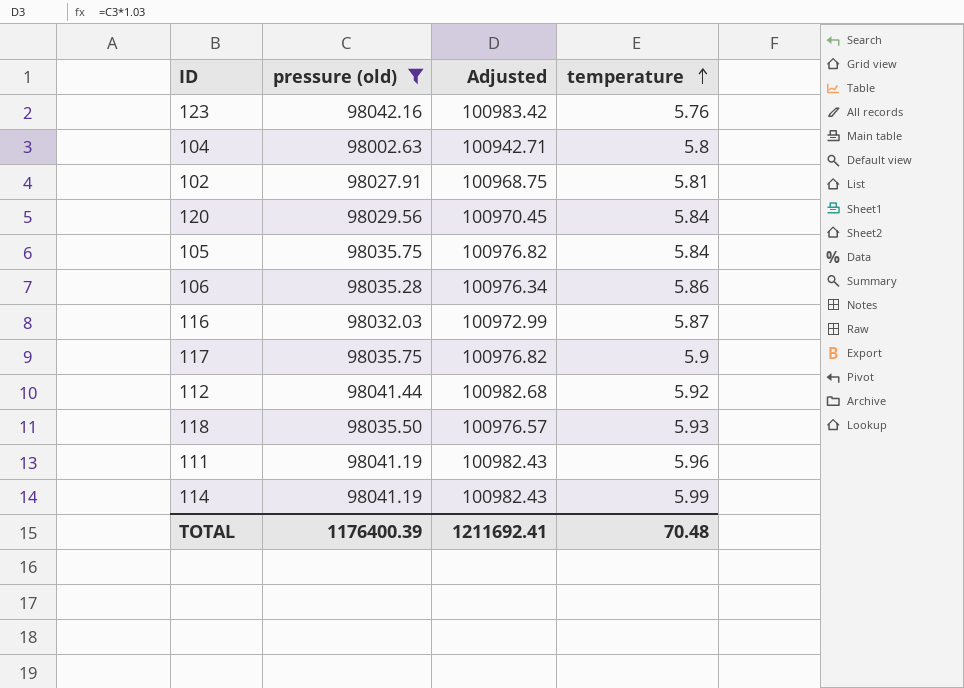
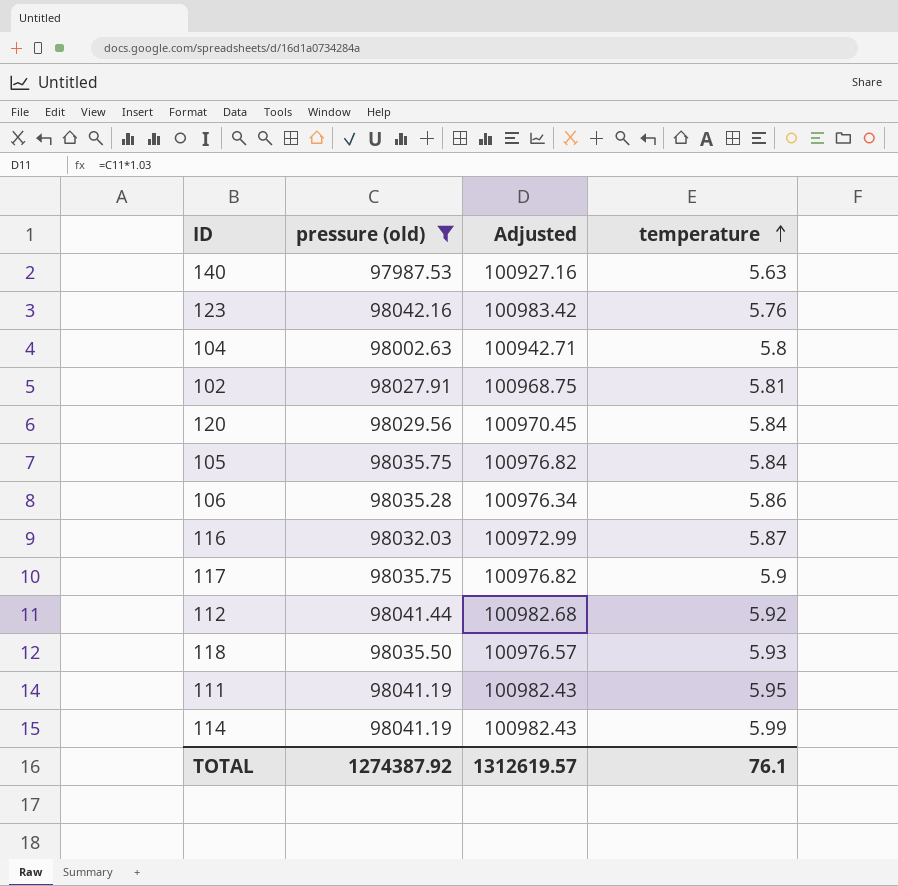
row 140: none -> 97987.53 | 100927.16 | 5.63
111 | temperature: 5.96 -> 5.95
TOTAL | pressure (old): 1176400.39 -> 1274387.92
TOTAL | Adjusted: 1211692.41 -> 1312619.57
TOTAL | temperature: 70.48 -> 76.1

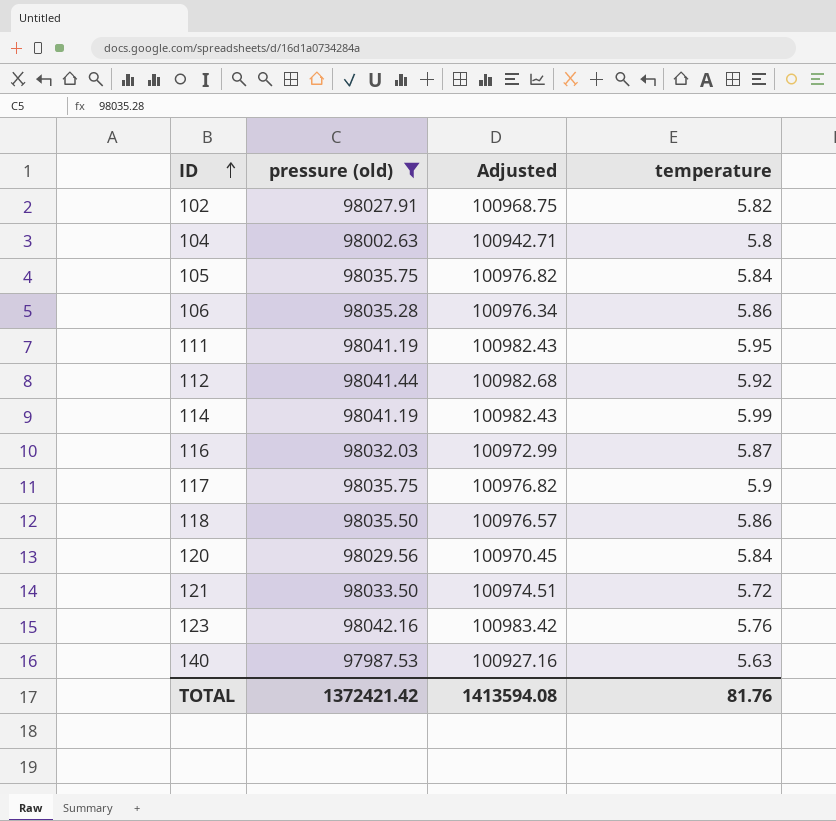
row order: temperature ascending -> ID ascending
102 | temperature: 5.81 -> 5.82
118 | temperature: 5.93 -> 5.86
row 121: none -> 98033.50 | 100974.51 | 5.72
TOTAL | pressure (old): 1274387.92 -> 1372421.42
TOTAL | Adjusted: 1312619.57 -> 1413594.08
TOTAL | temperature: 76.1 -> 81.76

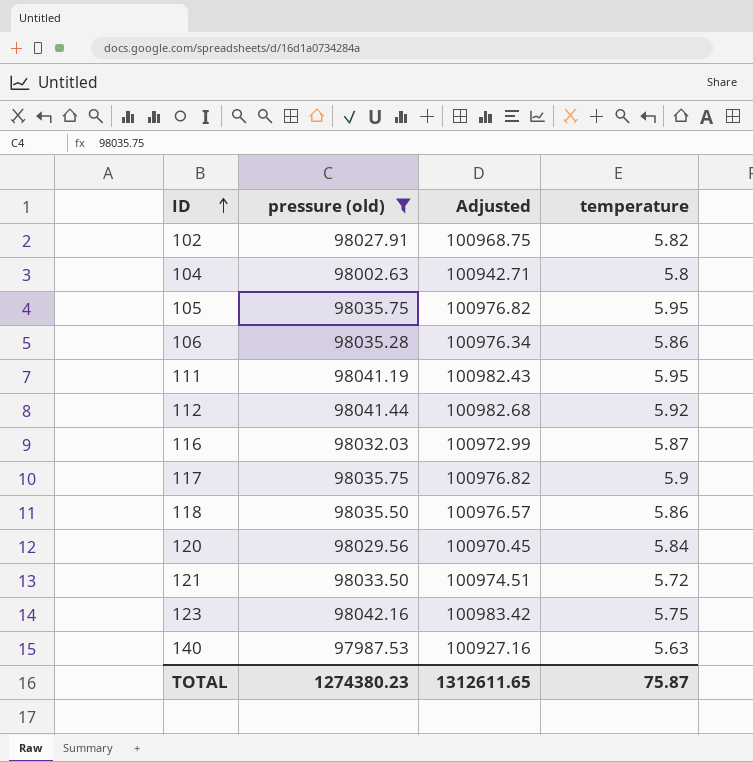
row 114: 98041.19 | 100982.43 | 5.99 -> none
105 | temperature: 5.84 -> 5.95
123 | temperature: 5.76 -> 5.75
TOTAL | pressure (old): 1372421.42 -> 1274380.23
TOTAL | Adjusted: 1413594.08 -> 1312611.65
TOTAL | temperature: 81.76 -> 75.87

